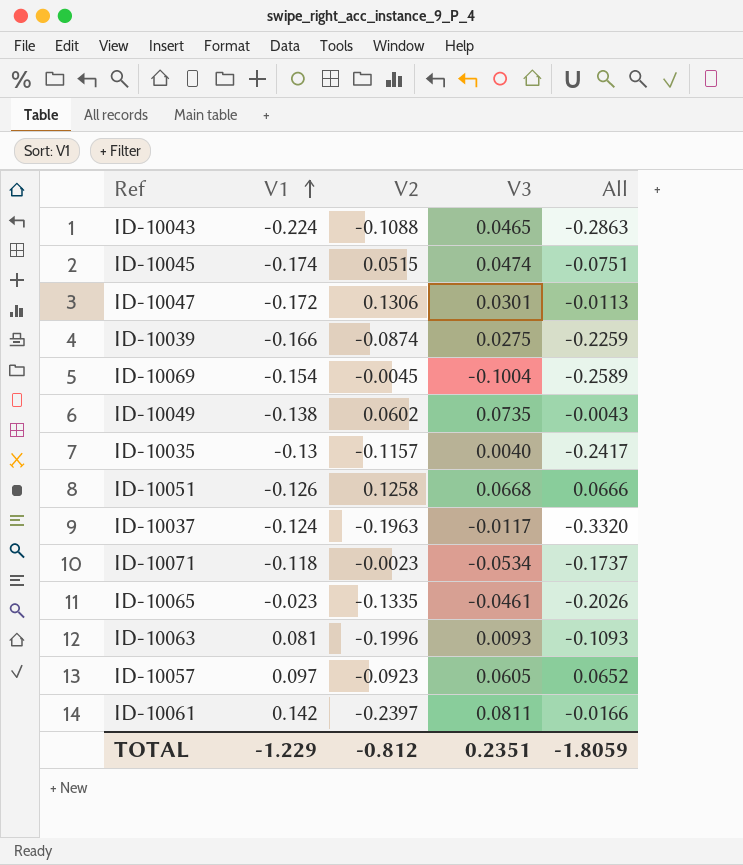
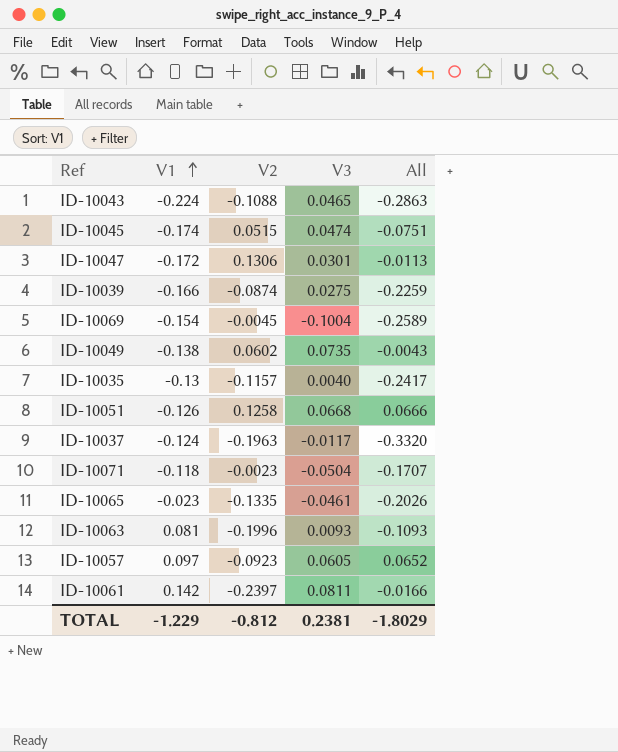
ID-10071 | V3: -0.0534 -> -0.0504
ID-10071 | All: -0.1737 -> -0.1707
TOTAL | V3: 0.2351 -> 0.2381
TOTAL | All: -1.8059 -> -1.8029

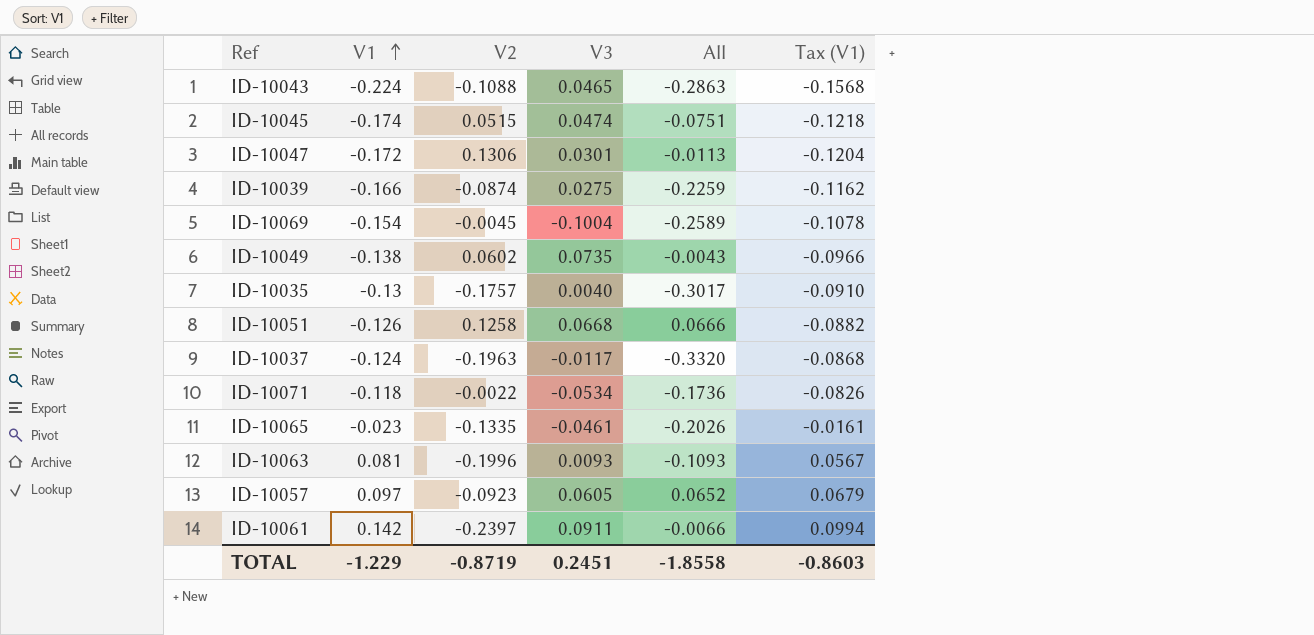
column Tax (V1) | formula: none -> [V1] * 0.7
ID-10035 | V2: -0.1157 -> -0.1757
ID-10035 | All: -0.2417 -> -0.3017
ID-10071 | V2: -0.0023 -> -0.0022
ID-10071 | V3: -0.0504 -> -0.0534
ID-10071 | All: -0.1707 -> -0.1736
ID-10061 | V3: 0.0811 -> 0.0911
ID-10061 | All: -0.0166 -> -0.0066
TOTAL | V2: -0.812 -> -0.8719
TOTAL | V3: 0.2381 -> 0.2451
TOTAL | All: -1.8029 -> -1.8558

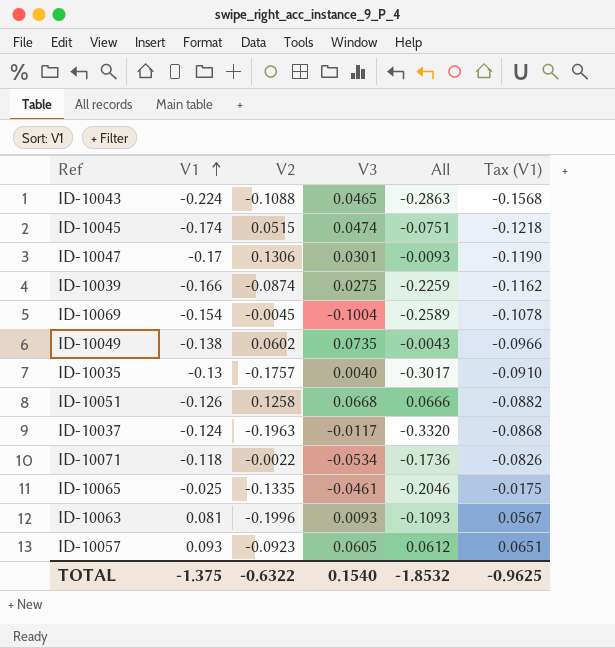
row ID-10061: 0.142 | -0.2397 | 0.0911 | -0.0066 | 0.0994 -> none
ID-10047 | V1: -0.172 -> -0.17
ID-10047 | All: -0.0113 -> -0.0093
ID-10047 | Tax (V1): -0.1204 -> -0.1190
ID-10065 | V1: -0.023 -> -0.025
ID-10065 | All: -0.2026 -> -0.2046
ID-10065 | Tax (V1): -0.0161 -> -0.0175
ID-10057 | V1: 0.097 -> 0.093
ID-10057 | All: 0.0652 -> 0.0612
ID-10057 | Tax (V1): 0.0679 -> 0.0651
TOTAL | V1: -1.229 -> -1.375
TOTAL | V2: -0.8719 -> -0.6322
TOTAL | V3: 0.2451 -> 0.1540
TOTAL | All: -1.8558 -> -1.8532
TOTAL | Tax (V1): -0.8603 -> -0.9625

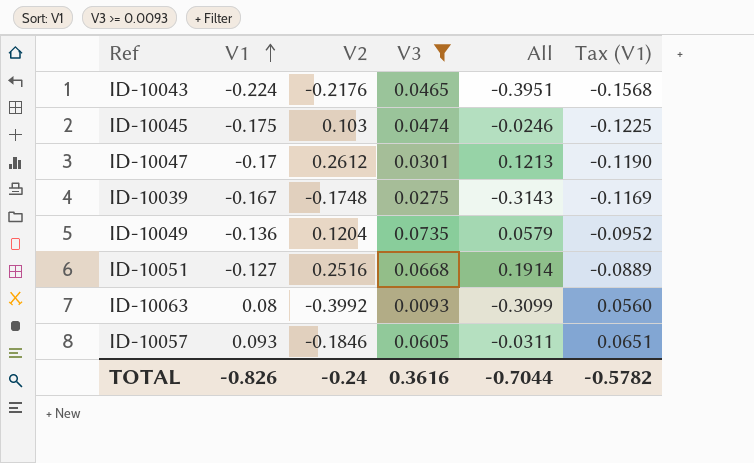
filter: none -> V3 >= 0.0093
ID-10043 | V2: -0.1088 -> -0.2176
ID-10043 | All: -0.2863 -> -0.3951
ID-10045 | V1: -0.174 -> -0.175
ID-10045 | V2: 0.0515 -> 0.103
ID-10045 | All: -0.0751 -> -0.0246
ID-10045 | Tax (V1): -0.1218 -> -0.1225
ID-10047 | V2: 0.1306 -> 0.2612
ID-10047 | All: -0.0093 -> 0.1213
ID-10039 | V1: -0.166 -> -0.167
ID-10039 | V2: -0.0874 -> -0.1748
ID-10039 | All: -0.2259 -> -0.3143
ID-10039 | Tax (V1): -0.1162 -> -0.1169
ID-10049 | V1: -0.138 -> -0.136
ID-10049 | V2: 0.0602 -> 0.1204
ID-10049 | All: -0.0043 -> 0.0579
ID-10049 | Tax (V1): -0.0966 -> -0.0952
ID-10051 | V1: -0.126 -> -0.127
ID-10051 | V2: 0.1258 -> 0.2516
ID-10051 | All: 0.0666 -> 0.1914
ID-10051 | Tax (V1): -0.0882 -> -0.0889
ID-10063 | V1: 0.081 -> 0.08
ID-10063 | V2: -0.1996 -> -0.3992
ID-10063 | All: -0.1093 -> -0.3099
ID-10063 | Tax (V1): 0.0567 -> 0.0560
ID-10057 | V2: -0.0923 -> -0.1846
ID-10057 | All: 0.0612 -> -0.0311
TOTAL | V1: -1.375 -> -0.826
TOTAL | V2: -0.6322 -> -0.24
TOTAL | V3: 0.1540 -> 0.3616
TOTAL | All: -1.8532 -> -0.7044
TOTAL | Tax (V1): -0.9625 -> -0.5782

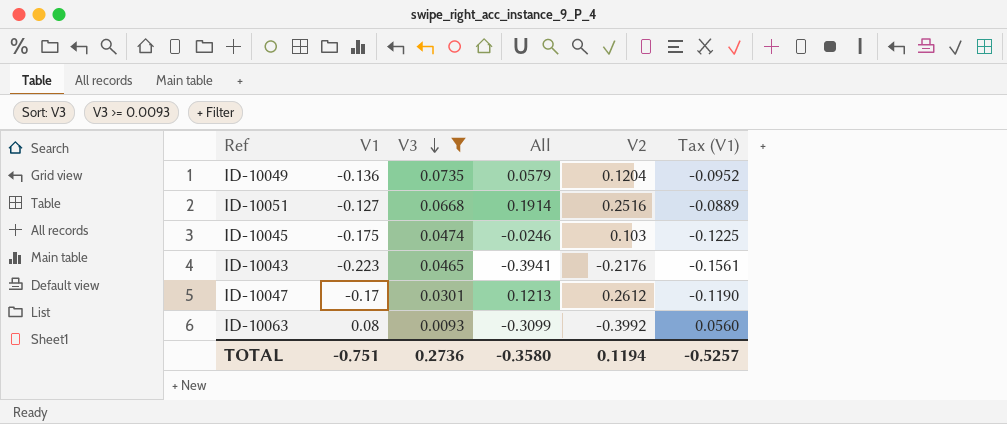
row order: V1 ascending -> V3 descending
column V2 | position: 3 -> 5
row ID-10039: -0.167 | -0.1748 | 0.0275 | -0.3143 | -0.1169 -> none
row ID-10057: 0.093 | -0.1846 | 0.0605 | -0.0311 | 0.0651 -> none
ID-10043 | V1: -0.224 -> -0.223
ID-10043 | All: -0.3951 -> -0.3941
ID-10043 | Tax (V1): -0.1568 -> -0.1561
TOTAL | V1: -0.826 -> -0.751
TOTAL | V3: 0.3616 -> 0.2736
TOTAL | All: -0.7044 -> -0.3580
TOTAL | V2: -0.24 -> 0.1194
TOTAL | Tax (V1): -0.5782 -> -0.5257

